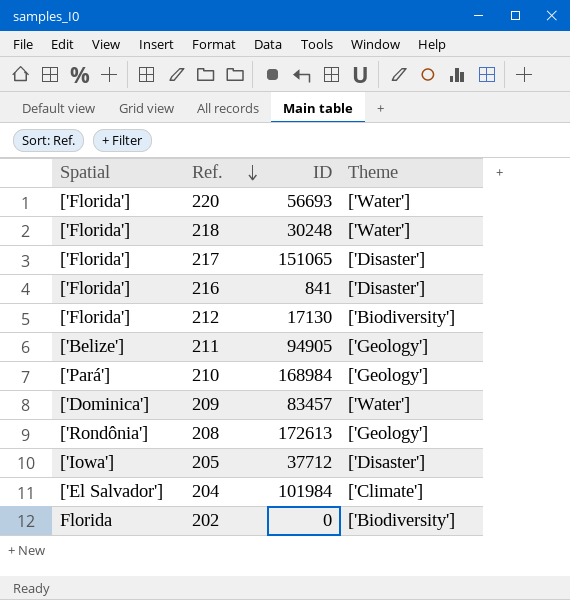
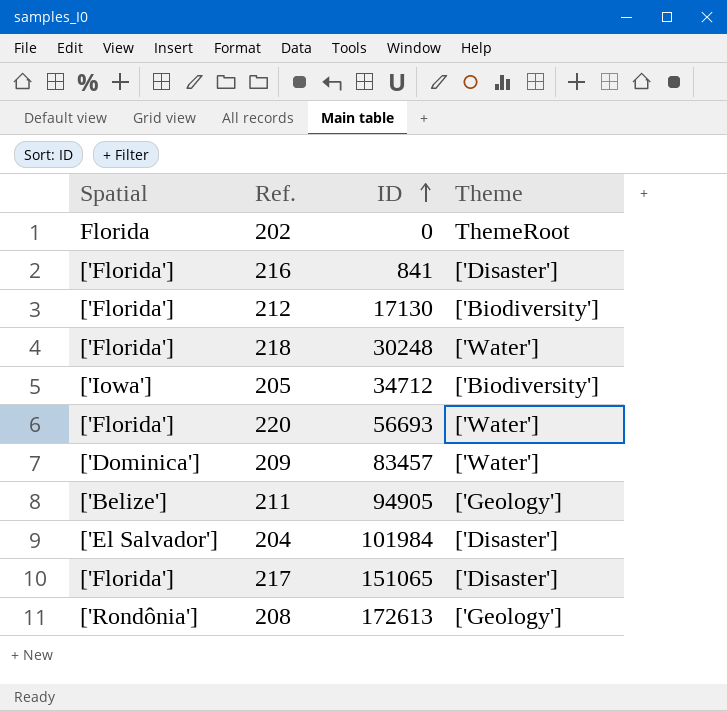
row order: Ref. descending -> ID ascending
row 210: ['Pará'] | 168984 | ['Geology'] -> none
202 | Theme: ['Biodiversity'] -> ThemeRoot
205 | ID: 37712 -> 34712
205 | Theme: ['Disaster'] -> ['Biodiversity']
204 | Theme: ['Climate'] -> ['Disaster']

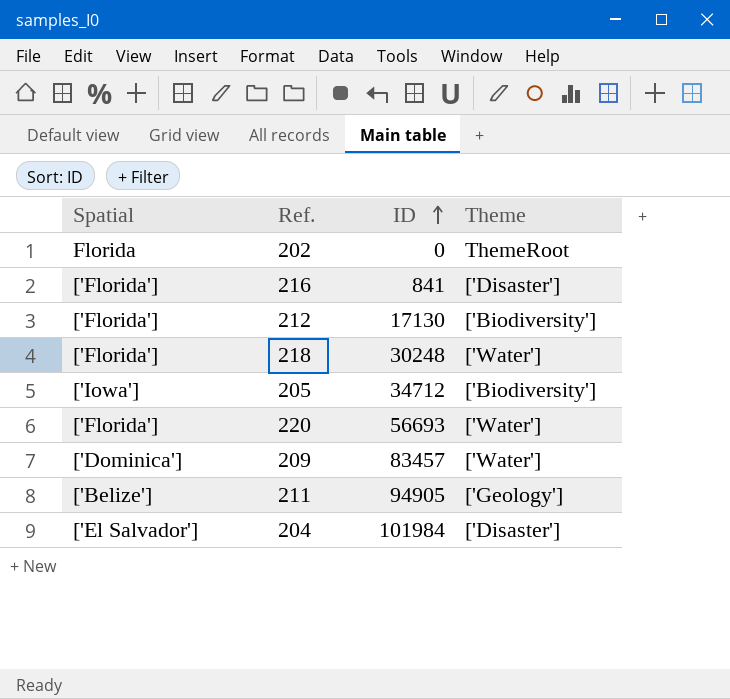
row 217: ['Florida'] | 151065 | ['Disaster'] -> none
row 208: ['Rondônia'] | 172613 | ['Geology'] -> none

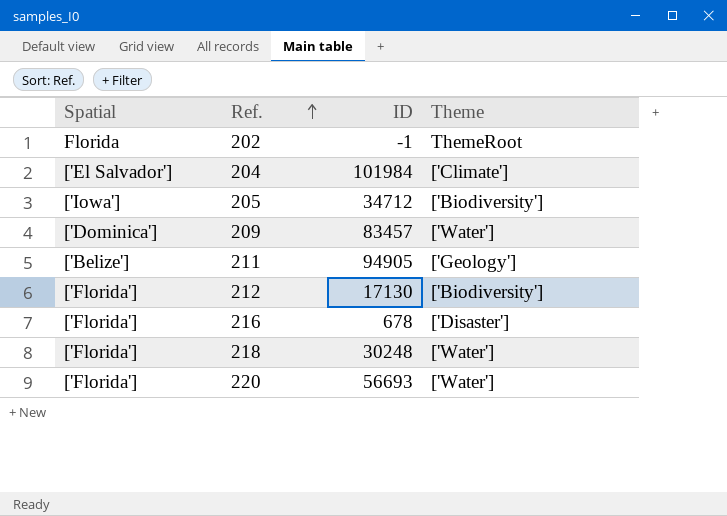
row order: ID ascending -> Ref. ascending
202 | ID: 0 -> -1
204 | Theme: ['Disaster'] -> ['Climate']
216 | ID: 841 -> 678

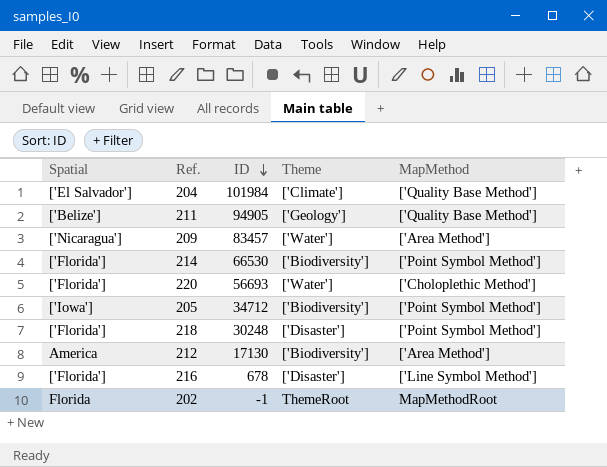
row order: Ref. ascending -> ID descending
column MapMethod | position: none -> 5
209 | Spatial: ['Dominica'] -> ['Nicaragua']
row 214: none -> ['Florida'] | 66530 | ['Biodiversity'] | ['Point Symbol Method']
218 | Theme: ['Water'] -> ['Disaster']
212 | Spatial: ['Florida'] -> America

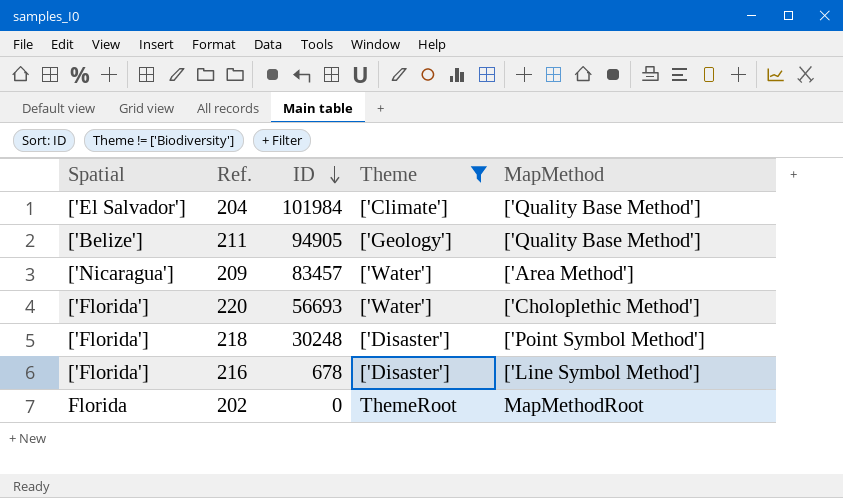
filter: none -> Theme != ['Biodiversity']
202 | ID: -1 -> 0

